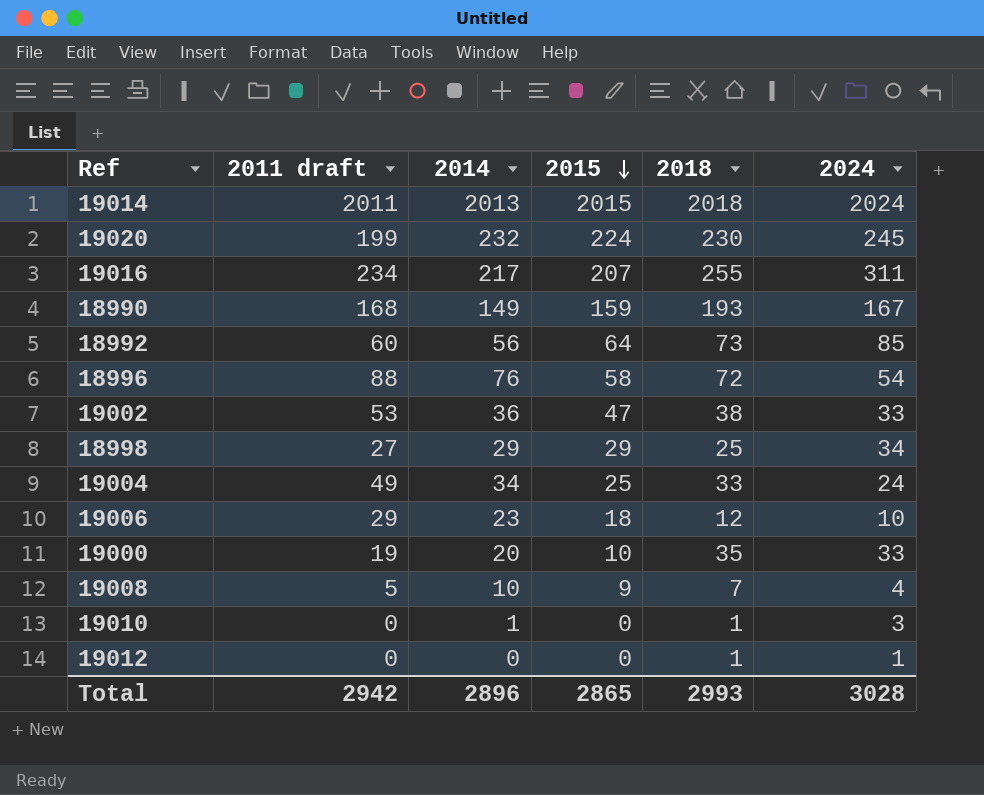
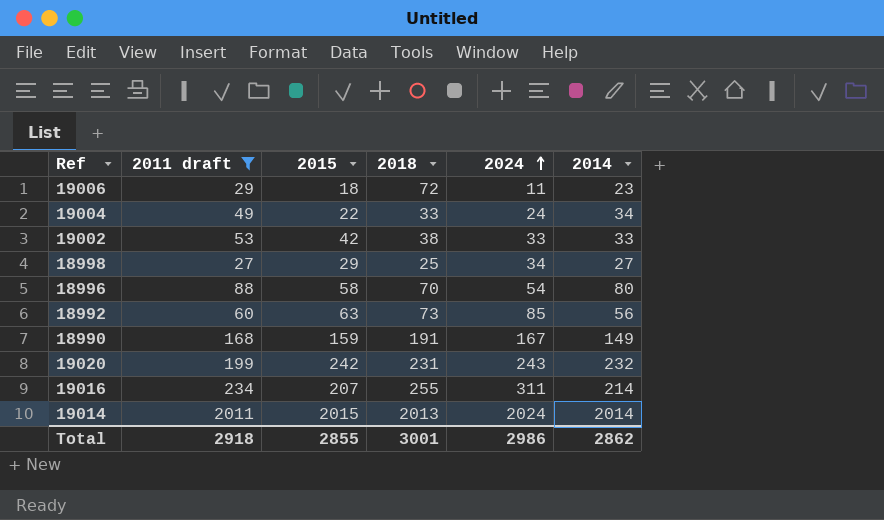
filter: none -> 2011 draft >= 27
row order: 2015 descending -> 2024 ascending
column 2014 | position: 3 -> 6
19006 | 2018: 12 -> 72
19006 | 2024: 10 -> 11
19004 | 2015: 25 -> 22
19002 | 2015: 47 -> 42
19002 | 2014: 36 -> 33
18998 | 2014: 29 -> 27
18996 | 2018: 72 -> 70
18996 | 2014: 76 -> 80
18992 | 2015: 64 -> 63
18990 | 2018: 193 -> 191
19020 | 2015: 224 -> 242
19020 | 2018: 230 -> 231
19020 | 2024: 245 -> 243
19016 | 2014: 217 -> 214
19014 | 2018: 2018 -> 2013
19014 | 2014: 2013 -> 2014
Total | 2011 draft: 2942 -> 2918
Total | 2015: 2865 -> 2855
Total | 2018: 2993 -> 3001
Total | 2024: 3028 -> 2986
Total | 2014: 2896 -> 2862

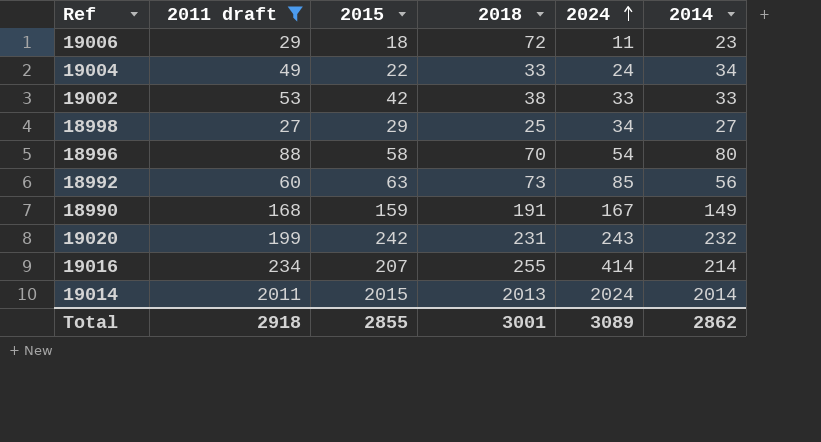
19016 | 2024: 311 -> 414
Total | 2024: 2986 -> 3089

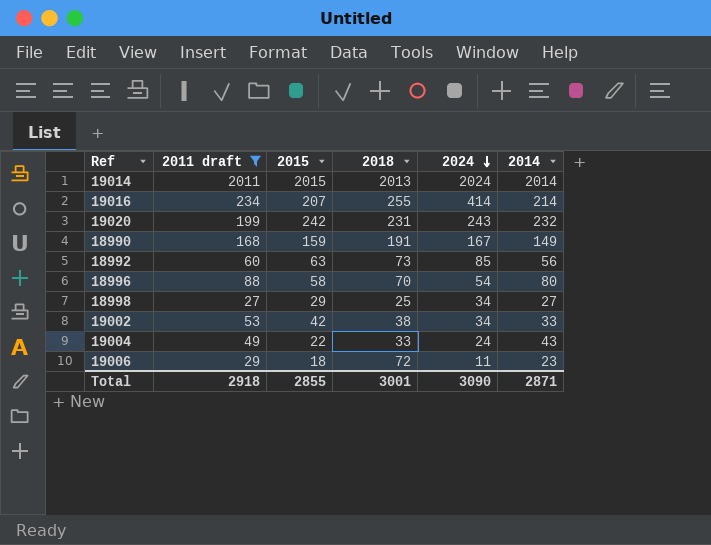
row order: 2024 ascending -> 2024 descending
19002 | 2024: 33 -> 34
19004 | 2014: 34 -> 43
Total | 2024: 3089 -> 3090
Total | 2014: 2862 -> 2871

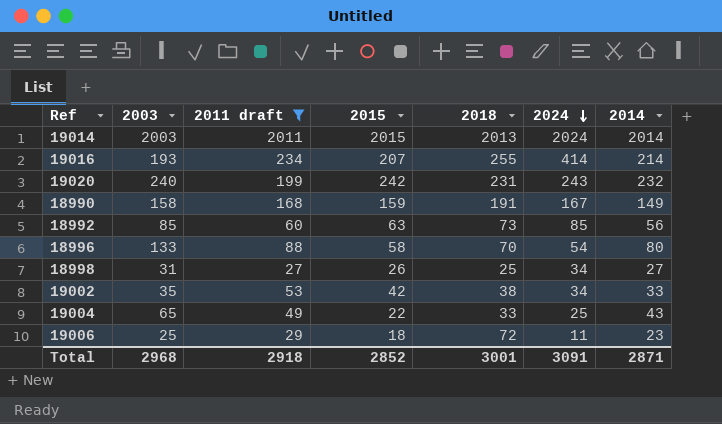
column 2003 | position: none -> 2
18998 | 2015: 29 -> 26
19004 | 2024: 24 -> 25
Total | 2015: 2855 -> 2852
Total | 2024: 3090 -> 3091

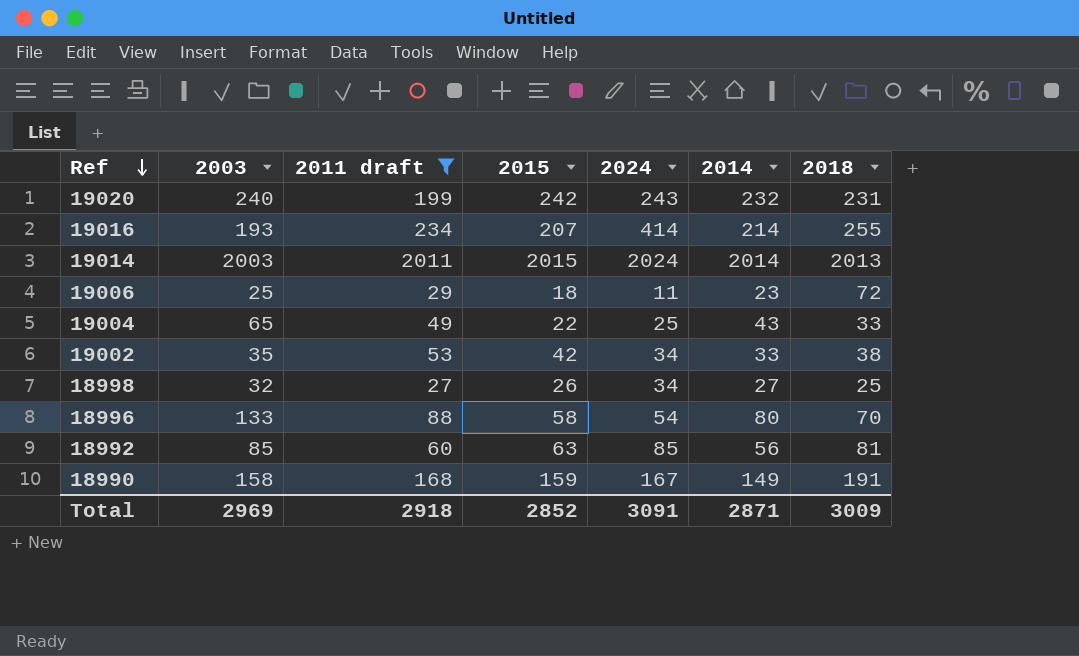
row order: 2024 descending -> Ref descending
column 2018 | position: 5 -> 7
18998 | 2003: 31 -> 32
18992 | 2018: 73 -> 81
Total | 2003: 2968 -> 2969
Total | 2018: 3001 -> 3009

